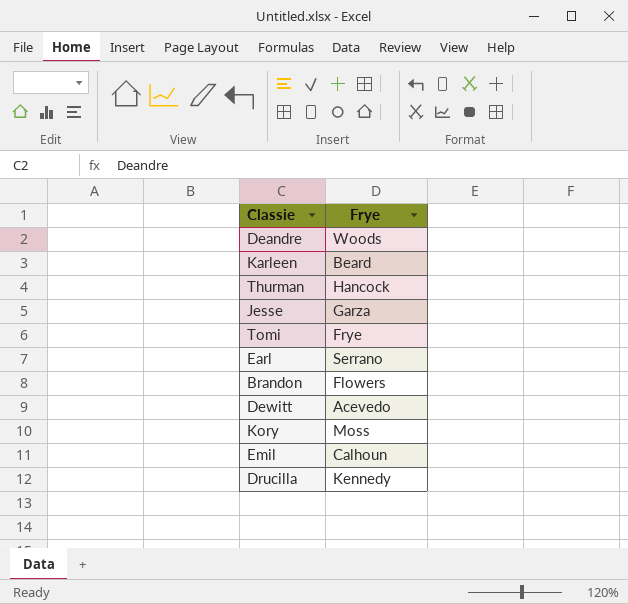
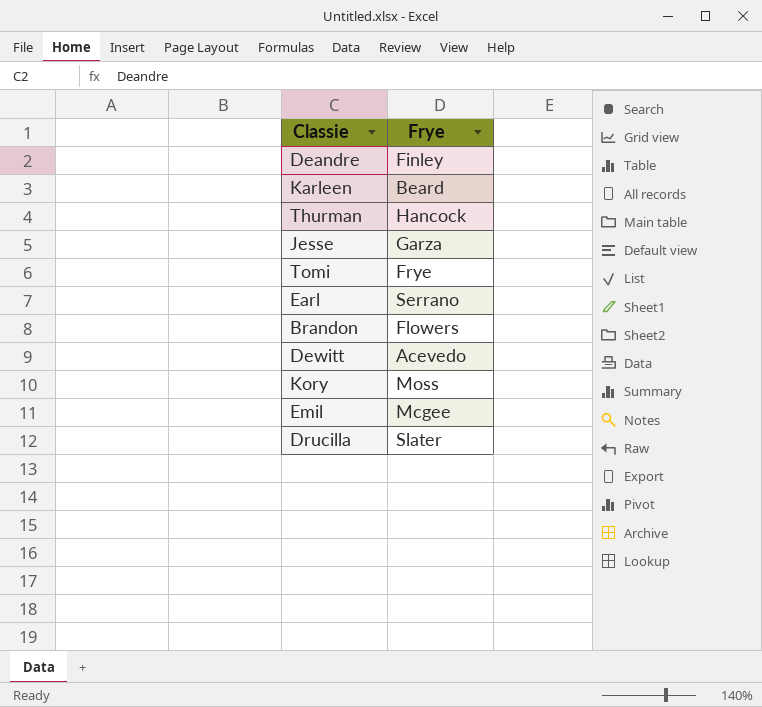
Deandre | Frye: Woods -> Finley
Emil | Frye: Calhoun -> Mcgee
Drucilla | Frye: Kennedy -> Slater

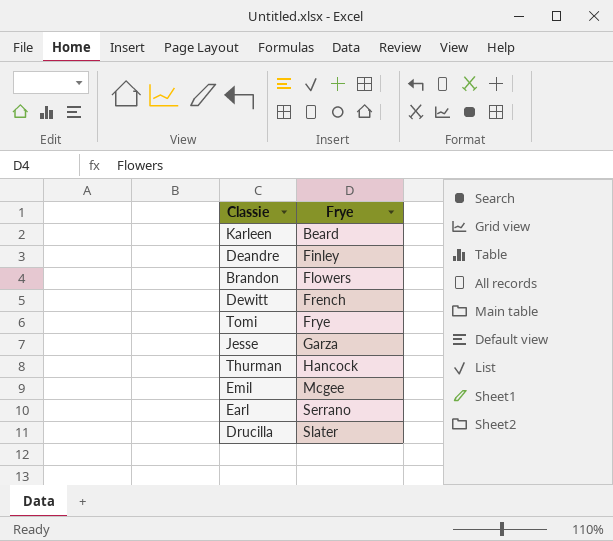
row order: none -> Frye ascending
row Kory: Moss -> none
Dewitt | Frye: Acevedo -> French

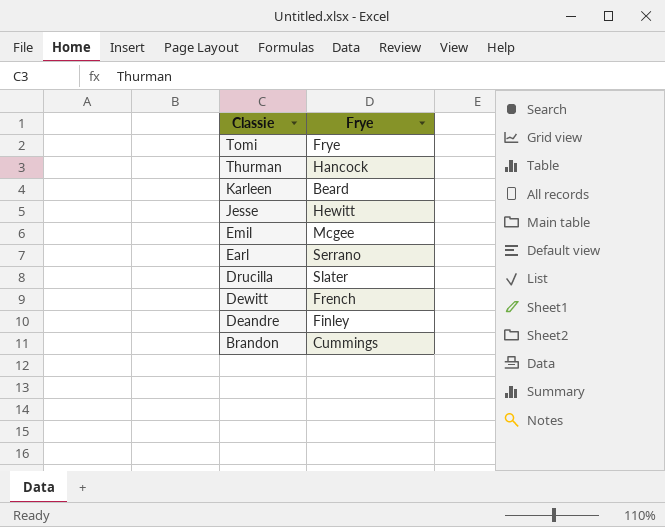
row order: Frye ascending -> Classie descending
Jesse | Frye: Garza -> Hewitt
Brandon | Frye: Flowers -> Cummings

